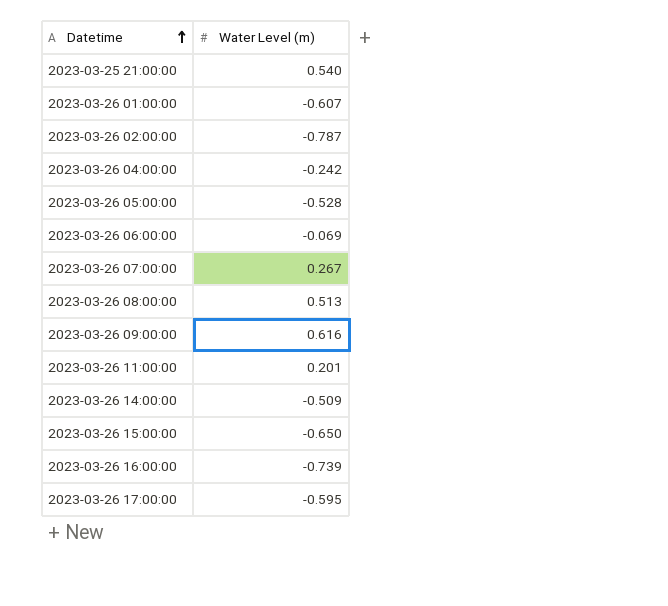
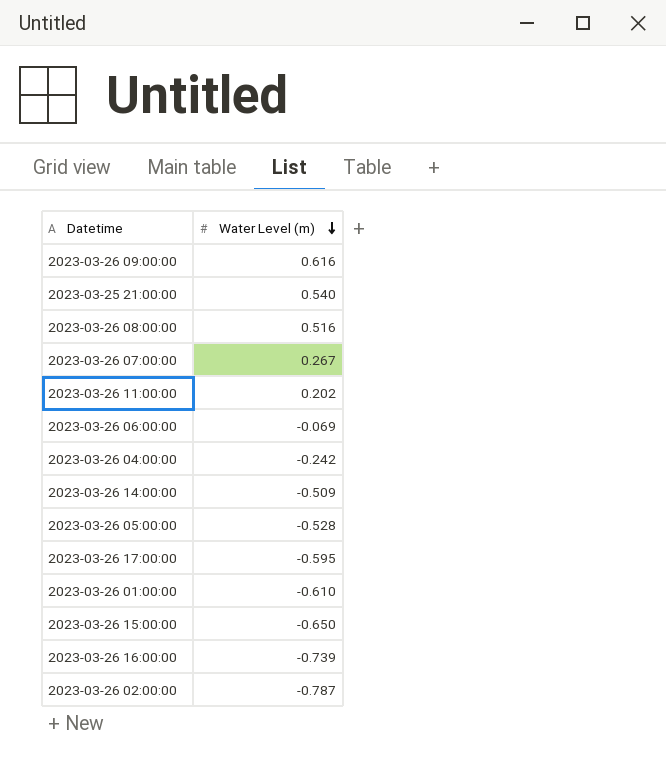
row order: Datetime ascending -> Water Level (m) descending
2023-03-26 08:00:00 | Water Level (m): 0.513 -> 0.516
2023-03-26 11:00:00 | Water Level (m): 0.201 -> 0.202
2023-03-26 01:00:00 | Water Level (m): -0.607 -> -0.610

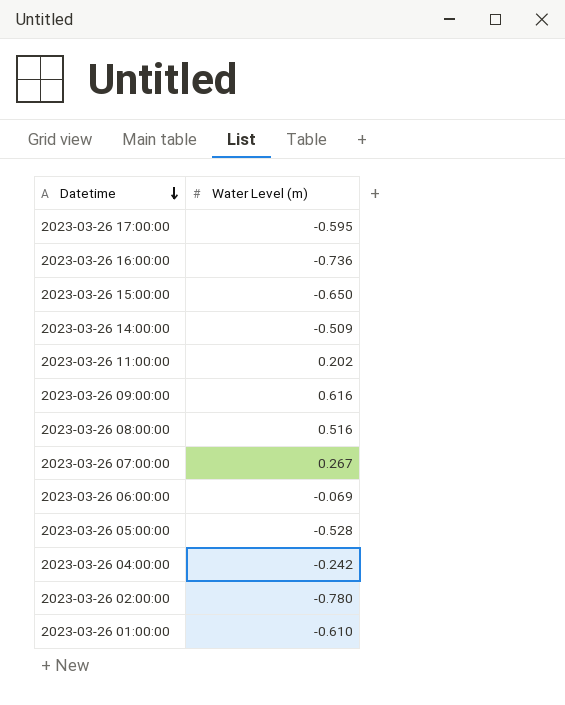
row order: Water Level (m) descending -> Datetime descending
row 2023-03-25 21:00:00: 0.540 -> none
2023-03-26 16:00:00 | Water Level (m): -0.739 -> -0.736
2023-03-26 02:00:00 | Water Level (m): -0.787 -> -0.780

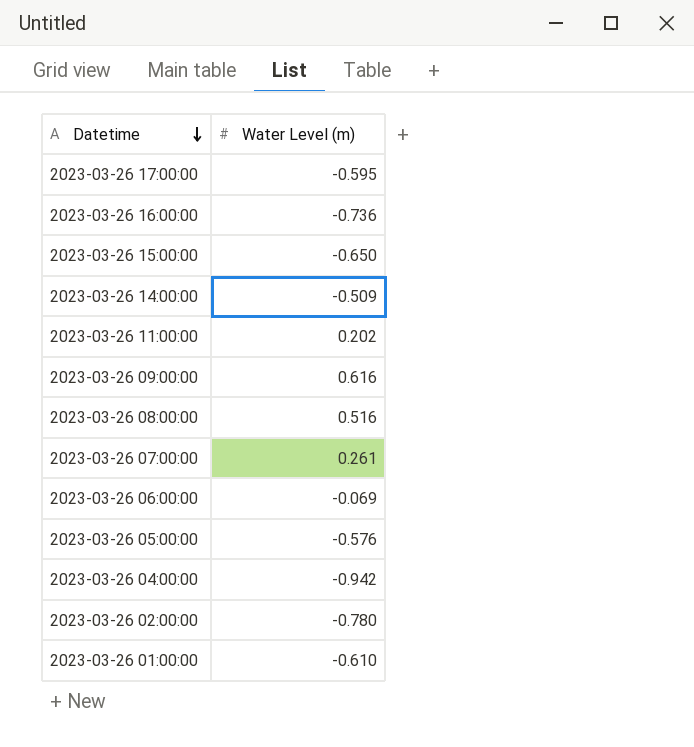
2023-03-26 07:00:00 | Water Level (m): 0.267 -> 0.261
2023-03-26 05:00:00 | Water Level (m): -0.528 -> -0.576
2023-03-26 04:00:00 | Water Level (m): -0.242 -> -0.942

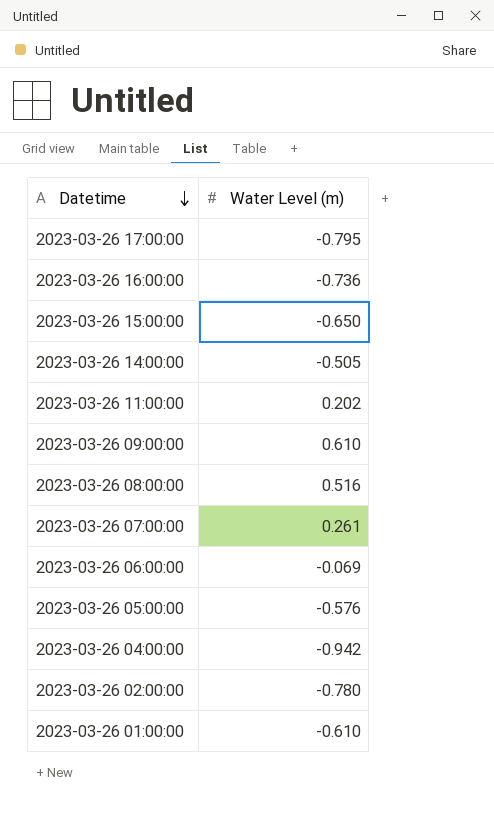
2023-03-26 17:00:00 | Water Level (m): -0.595 -> -0.795
2023-03-26 14:00:00 | Water Level (m): -0.509 -> -0.505
2023-03-26 09:00:00 | Water Level (m): 0.616 -> 0.610

